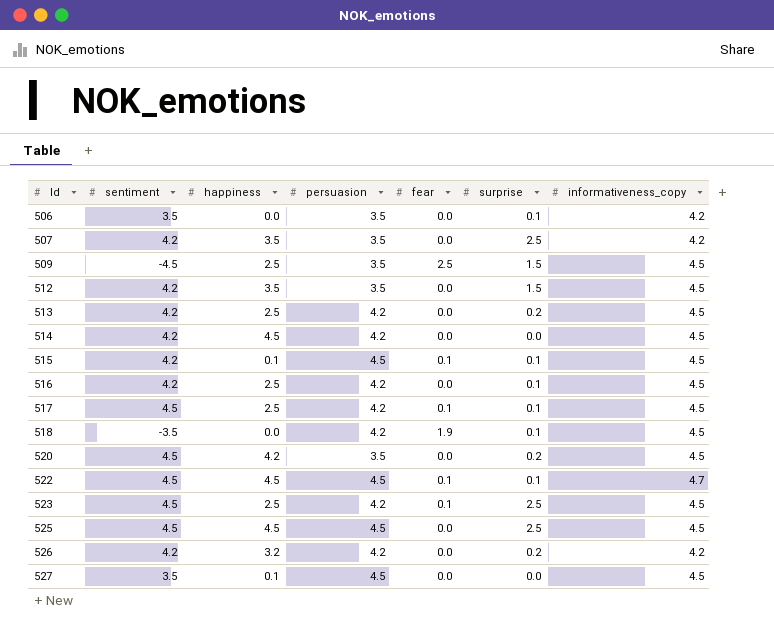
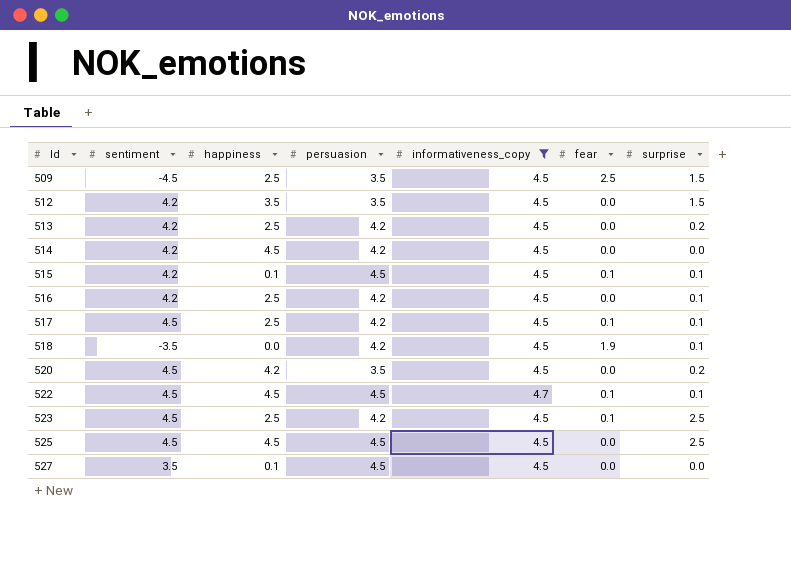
filter: none -> informativeness_copy != 4.2
column informativeness_copy | position: 7 -> 5

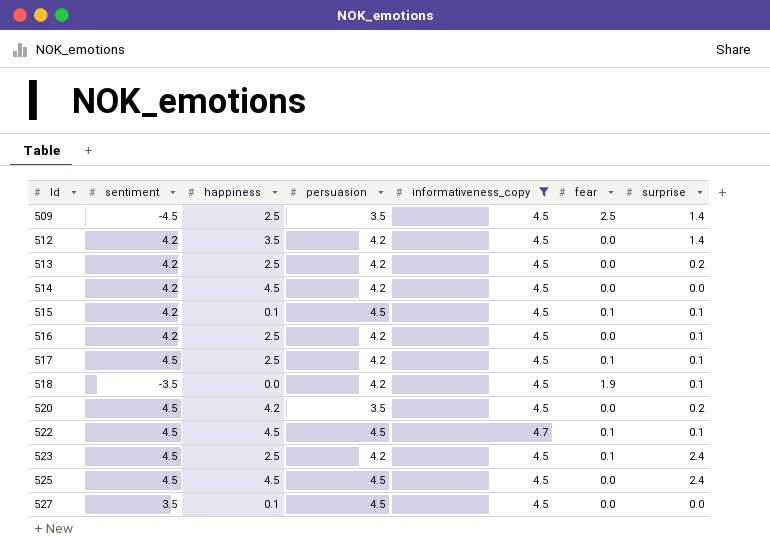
509 | surprise: 1.5 -> 1.4
512 | persuasion: 3.5 -> 4.2
512 | surprise: 1.5 -> 1.4
523 | surprise: 2.5 -> 2.4
525 | surprise: 2.5 -> 2.4

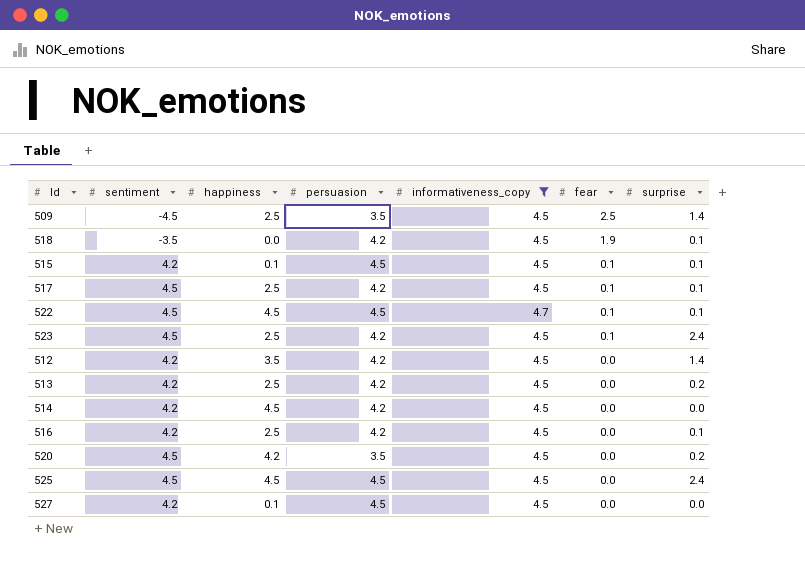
row order: Id ascending -> fear descending
527 | sentiment: 3.5 -> 4.2

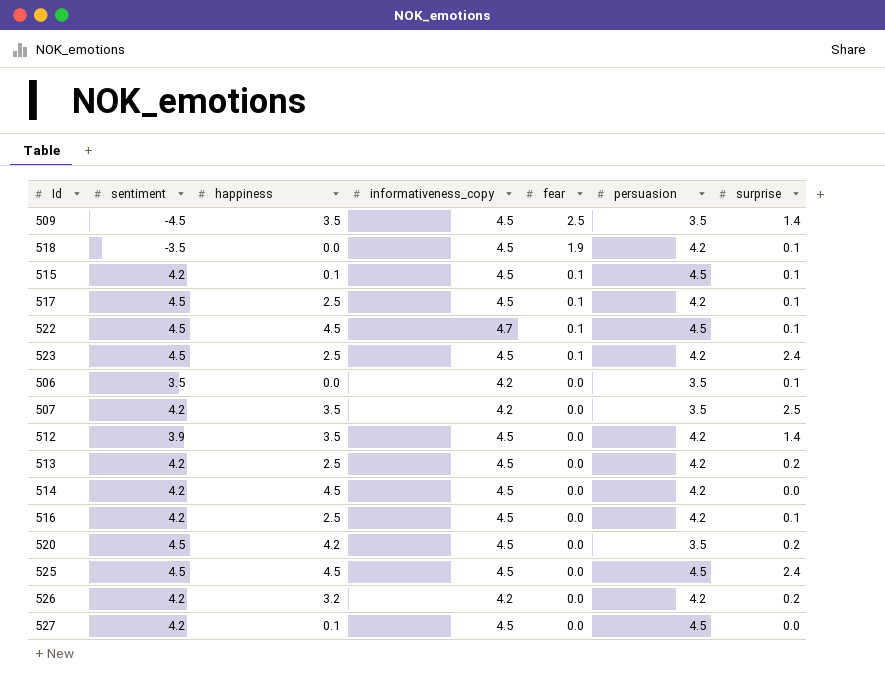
filter: informativeness_copy != 4.2 -> none
column persuasion | position: 4 -> 6
509 | happiness: 2.5 -> 3.5
512 | sentiment: 4.2 -> 3.9

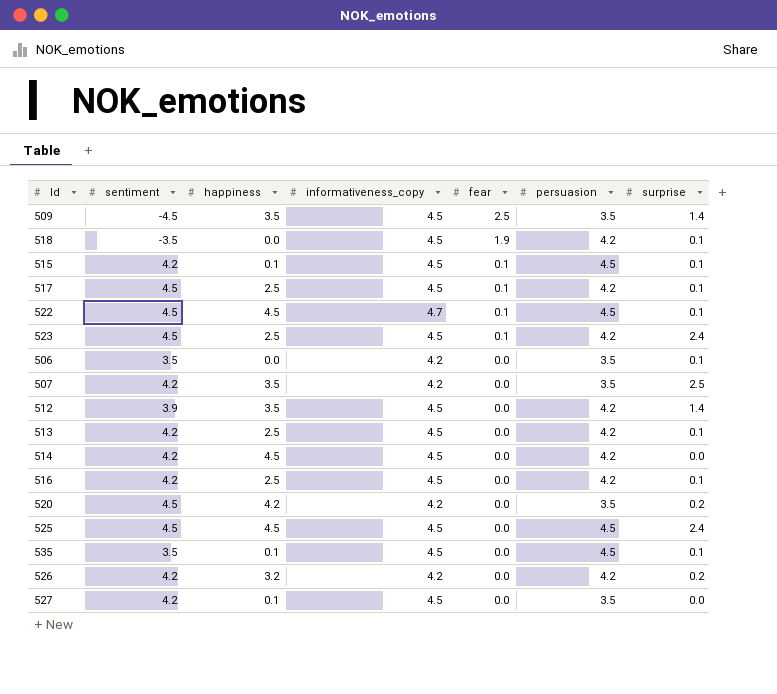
513 | surprise: 0.2 -> 0.1
520 | informativeness_copy: 4.5 -> 4.2
row 535: none -> 3.5 | 0.1 | 4.5 | 0.0 | 4.5 | 0.1
527 | persuasion: 4.5 -> 3.5

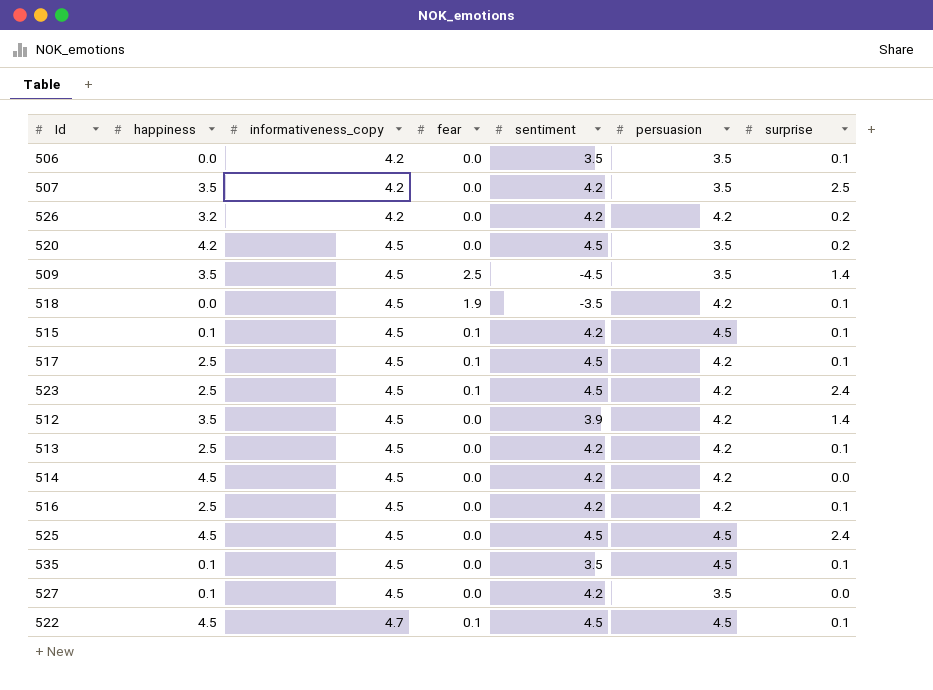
row order: fear descending -> informativeness_copy ascending
column sentiment | position: 2 -> 5
520 | informativeness_copy: 4.2 -> 4.5

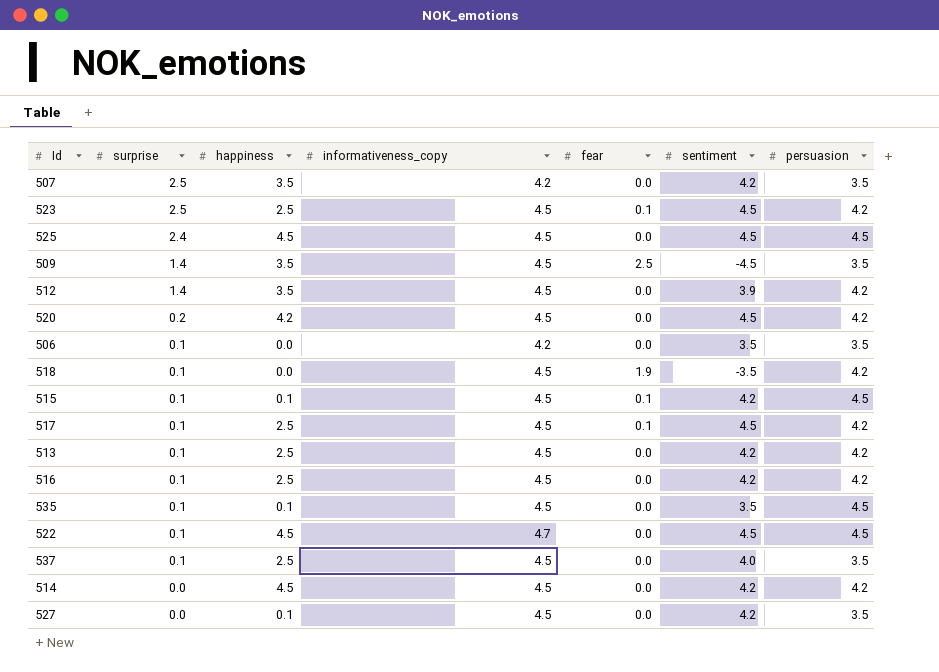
row order: informativeness_copy ascending -> surprise descending
column surprise | position: 7 -> 2
row 526: 3.2 | 4.2 | 0.0 | 4.2 | 4.2 | 0.2 -> none
523 | surprise: 2.4 -> 2.5
520 | persuasion: 3.5 -> 4.2
522 | fear: 0.1 -> 0.0
row 537: none -> 0.1 | 2.5 | 4.5 | 0.0 | 4.0 | 3.5

